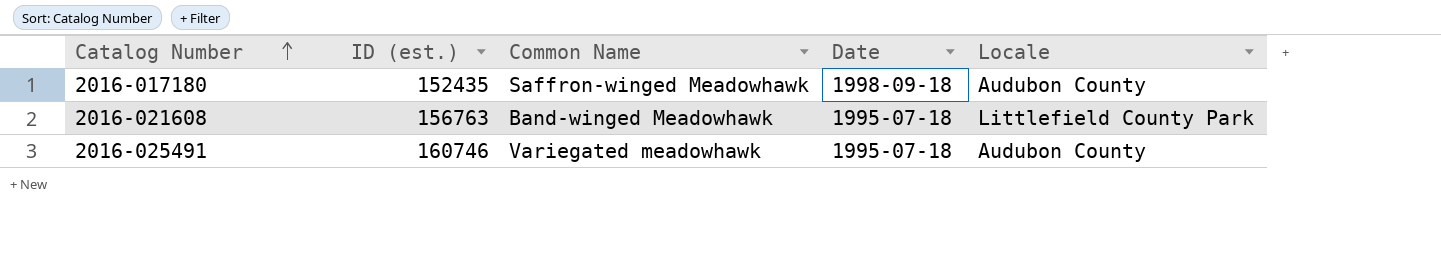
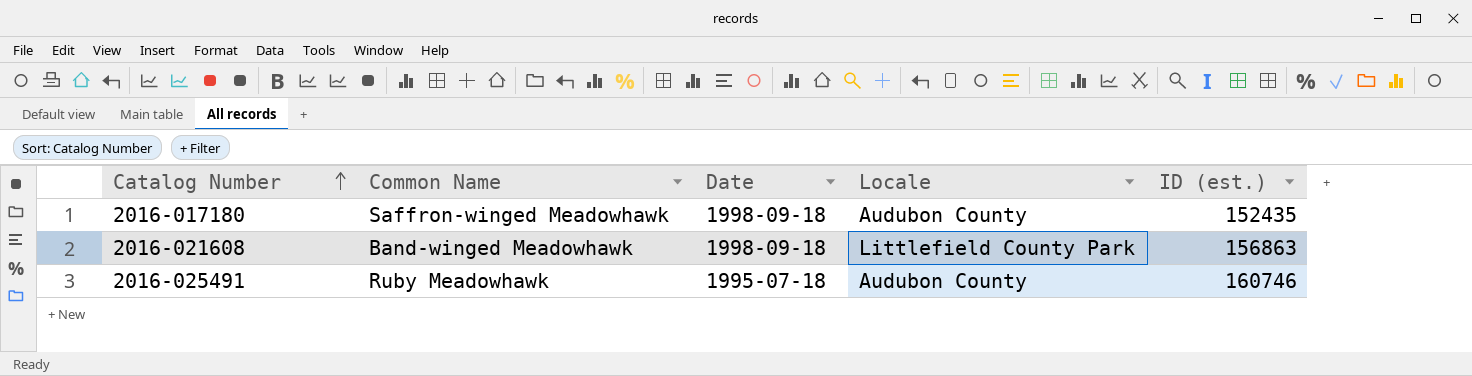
column ID (est.) | position: 2 -> 5
2016-021608 | Date: 1995-07-18 -> 1998-09-18
2016-021608 | ID (est.): 156763 -> 156863
2016-025491 | Common Name: Variegated meadowhawk -> Ruby Meadowhawk

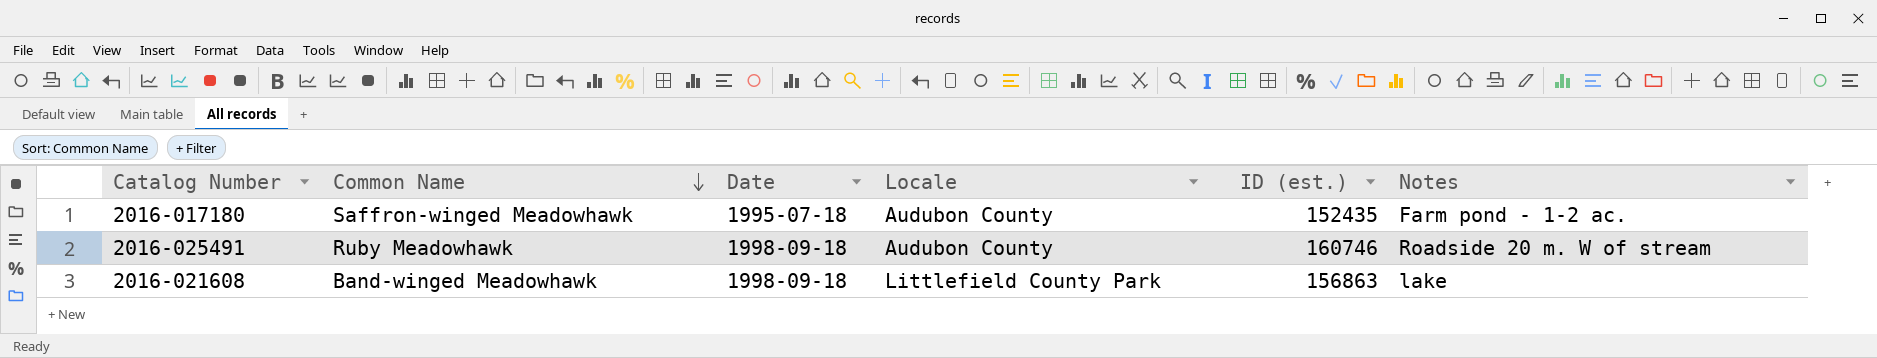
row order: Catalog Number ascending -> Common Name descending
column Notes | position: none -> 6
2016-017180 | Date: 1998-09-18 -> 1995-07-18
2016-025491 | Date: 1995-07-18 -> 1998-09-18

